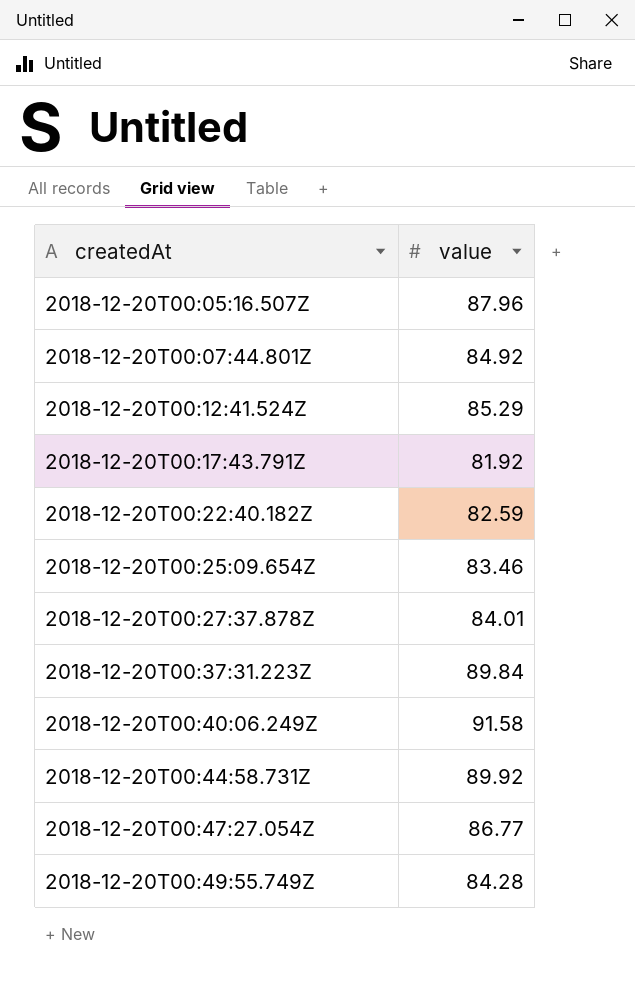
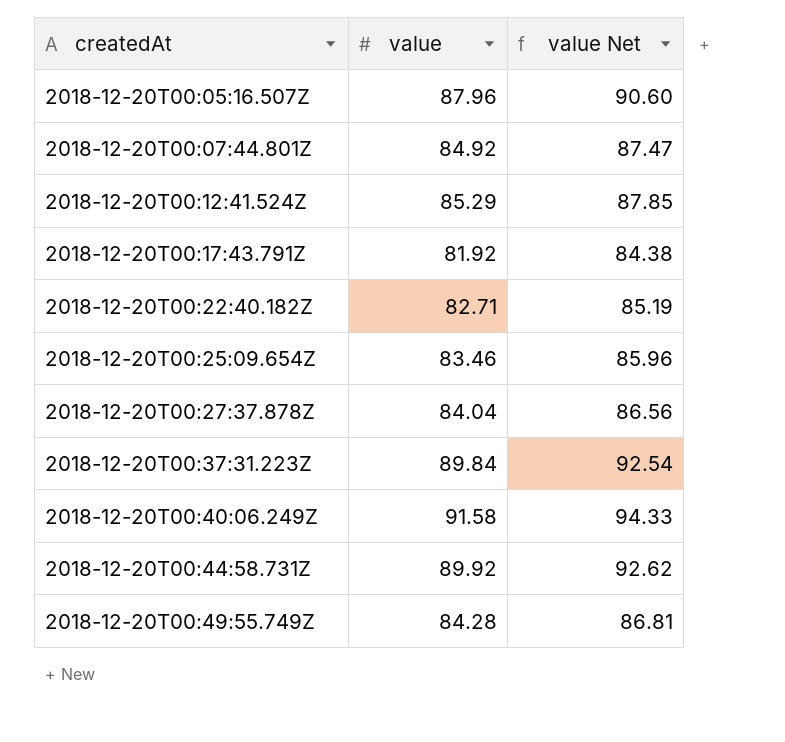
column value Net | formula: none -> [value] * 1.03
row 2018-12-20T00:47:27.054Z: 86.77 -> none
2018-12-20T00:22:40.182Z | value: 82.59 -> 82.71
2018-12-20T00:27:37.878Z | value: 84.01 -> 84.04

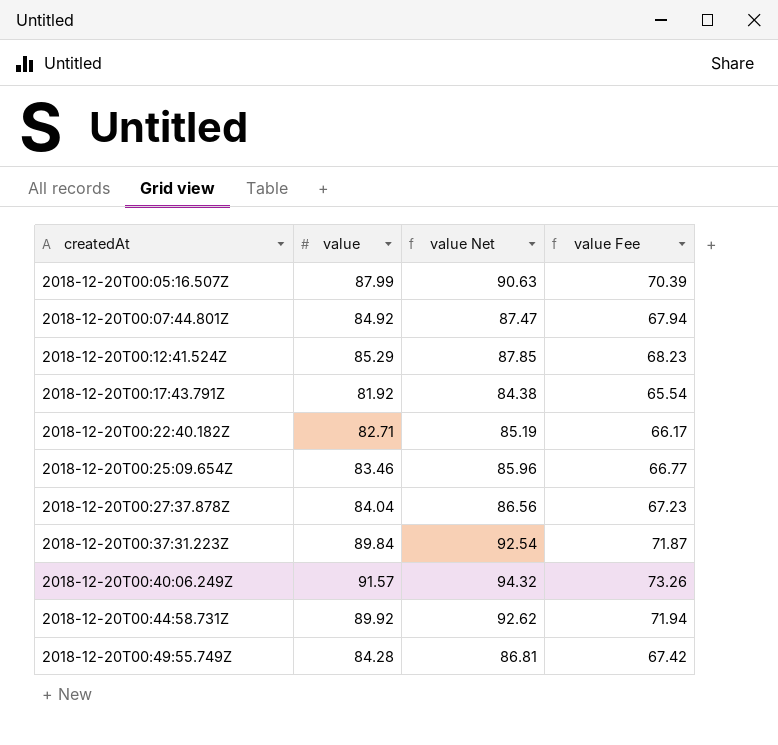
column value Fee | formula: none -> [value] * 0.8
2018-12-20T00:05:16.507Z | value: 87.96 -> 87.99
2018-12-20T00:05:16.507Z | value Net: 90.60 -> 90.63
2018-12-20T00:40:06.249Z | value: 91.58 -> 91.57
2018-12-20T00:40:06.249Z | value Net: 94.33 -> 94.32

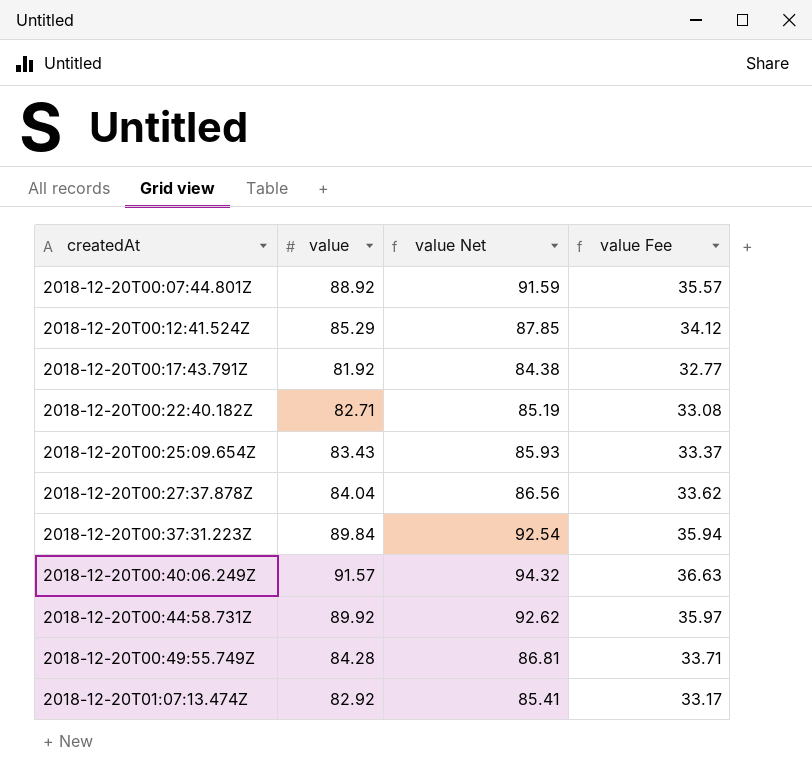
column value Fee | formula: [value] * 0.8 -> [value] * 0.4
row 2018-12-20T00:05:16.507Z: 87.99 | 90.63 | 70.39 -> none
2018-12-20T00:07:44.801Z | value: 84.92 -> 88.92
2018-12-20T00:07:44.801Z | value Net: 87.47 -> 91.59
2018-12-20T00:25:09.654Z | value: 83.46 -> 83.43
2018-12-20T00:25:09.654Z | value Net: 85.96 -> 85.93
row 2018-12-20T01:07:13.474Z: none -> 82.92 | 85.41 | 33.17

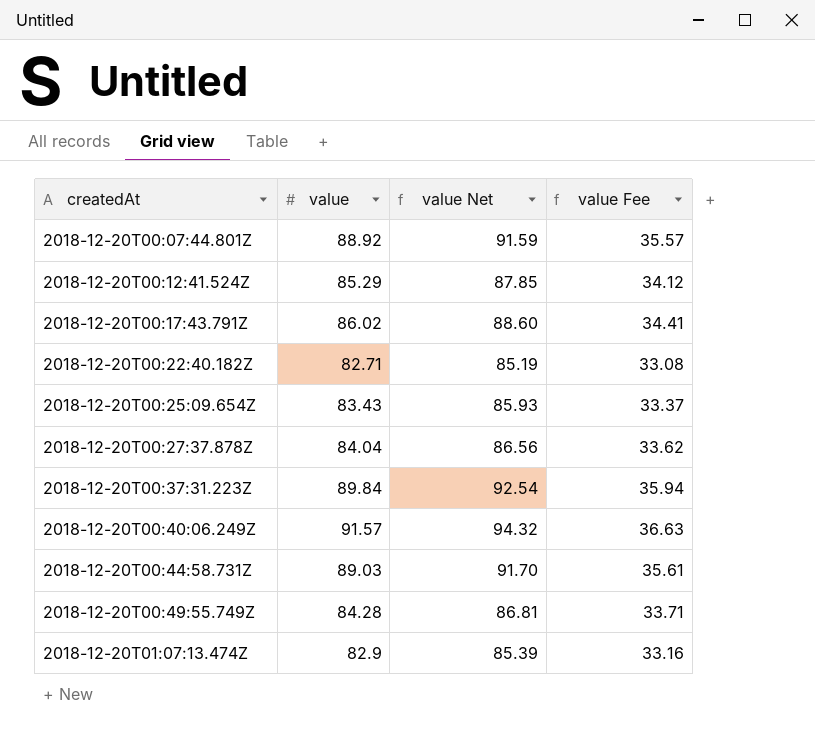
2018-12-20T00:17:43.791Z | value: 81.92 -> 86.02
2018-12-20T00:17:43.791Z | value Net: 84.38 -> 88.60
2018-12-20T00:17:43.791Z | value Fee: 32.77 -> 34.41
2018-12-20T00:44:58.731Z | value: 89.92 -> 89.03
2018-12-20T00:44:58.731Z | value Net: 92.62 -> 91.70
2018-12-20T00:44:58.731Z | value Fee: 35.97 -> 35.61
2018-12-20T01:07:13.474Z | value: 82.92 -> 82.9
2018-12-20T01:07:13.474Z | value Net: 85.41 -> 85.39
2018-12-20T01:07:13.474Z | value Fee: 33.17 -> 33.16

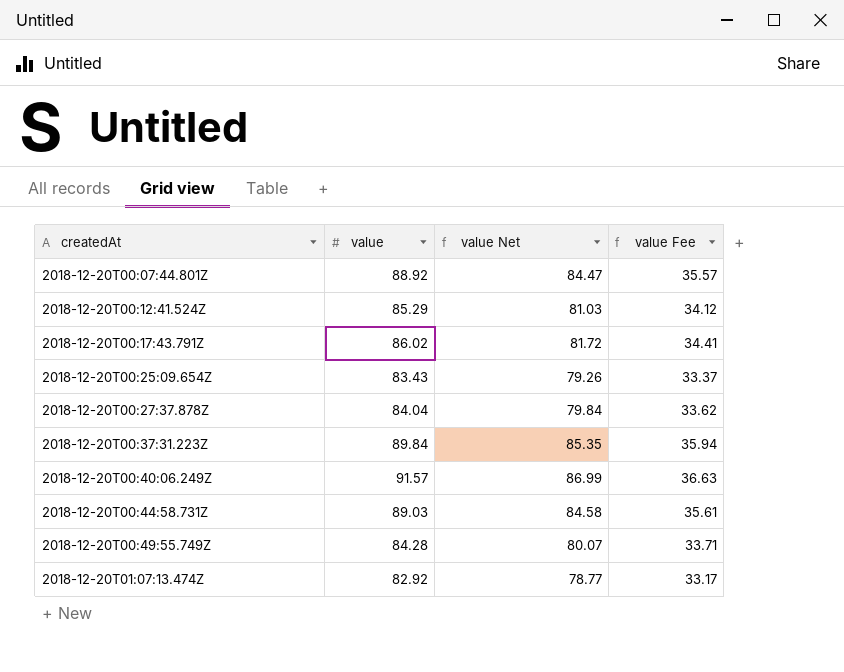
column value Net | formula: [value] * 1.03 -> [value] * 0.95
row 2018-12-20T00:22:40.182Z: 82.71 | 85.19 | 33.08 -> none
2018-12-20T01:07:13.474Z | value: 82.9 -> 82.92
2018-12-20T01:07:13.474Z | value Fee: 33.16 -> 33.17

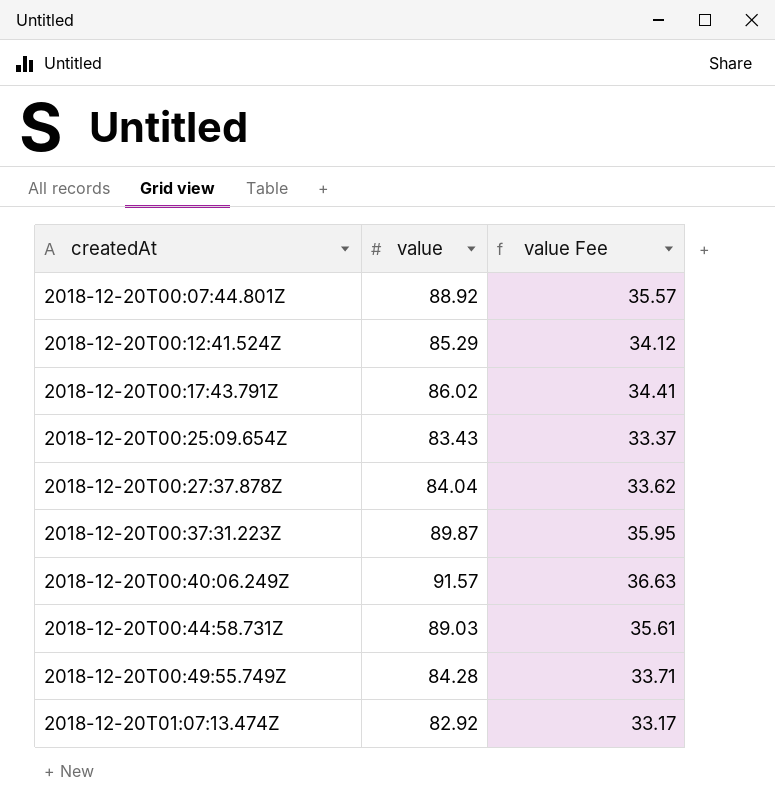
column value Net | formula: [value] * 0.95 -> none
2018-12-20T00:37:31.223Z | value: 89.84 -> 89.87
2018-12-20T00:37:31.223Z | value Fee: 35.94 -> 35.95

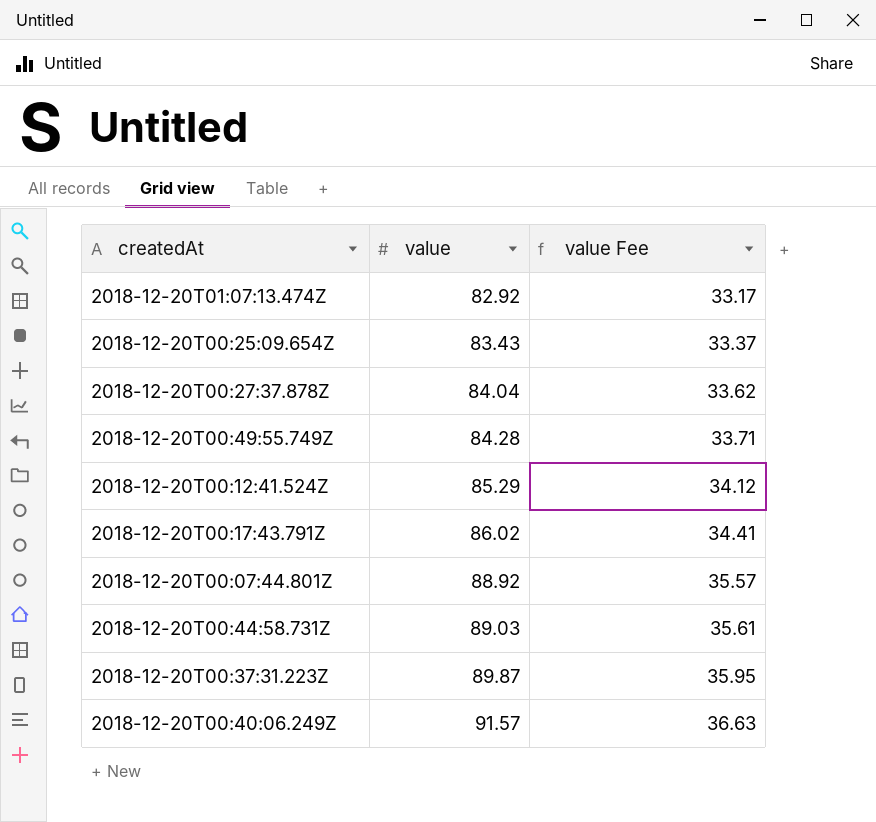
row order: createdAt ascending -> value ascending

